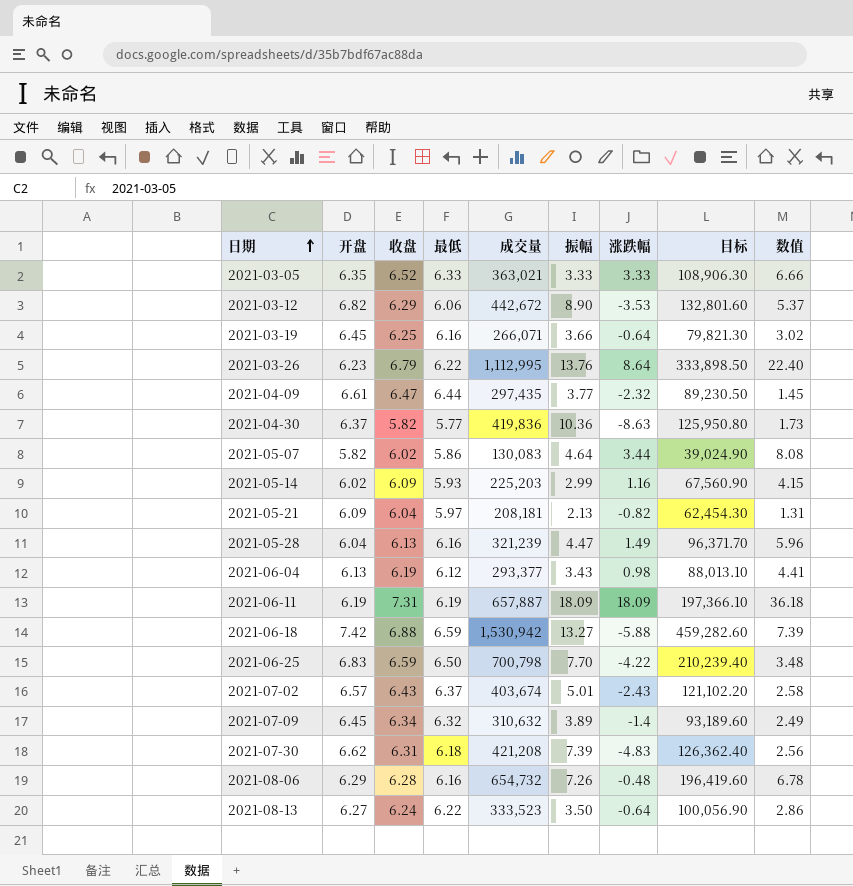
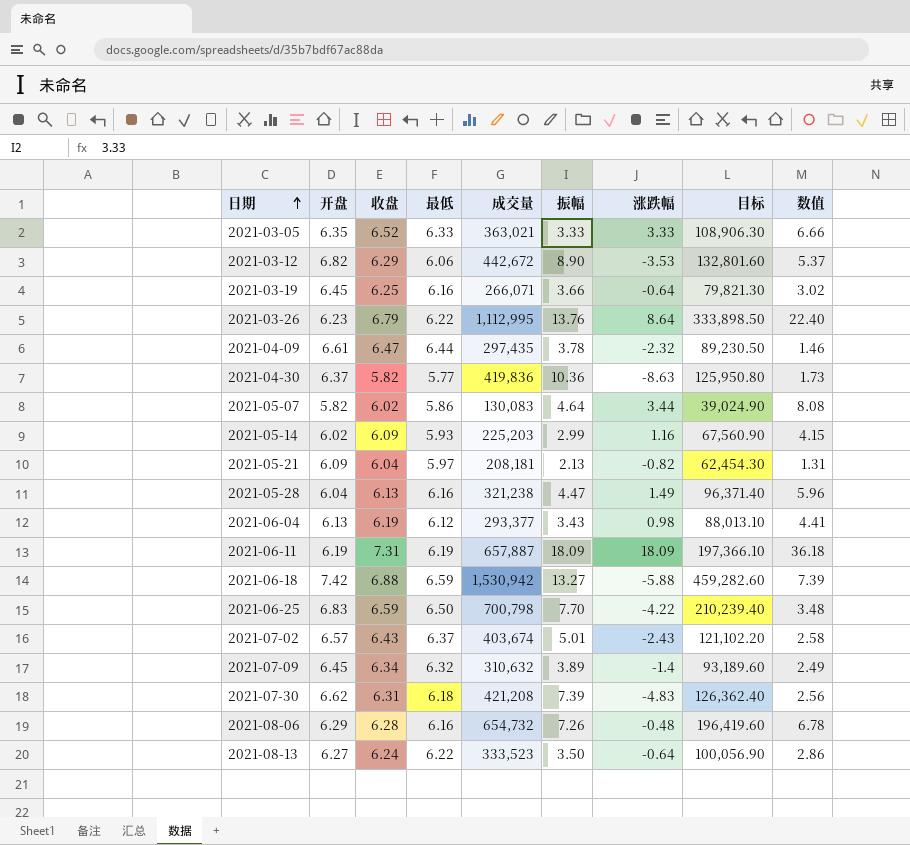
2021-04-09 | 振幅: 3.77 -> 3.78
2021-04-09 | 数值: 1.45 -> 1.46
2021-05-28 | 成交量: 321,239 -> 321,238
2021-05-28 | 目标: 96,371.70 -> 96,371.40

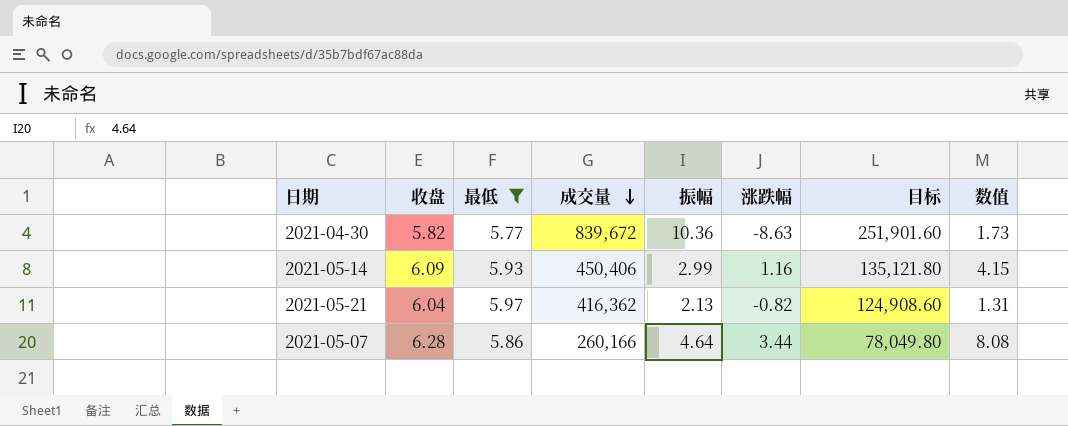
filter: none -> 最低 <= 5.97
row order: 日期 ascending -> 成交量 descending
column 开盘 | position: 2 -> none
2021-04-30 | 成交量: 419,836 -> 839,672
2021-04-30 | 目标: 125,950.80 -> 251,901.60
2021-05-14 | 成交量: 225,203 -> 450,406
2021-05-14 | 目标: 67,560.90 -> 135,121.80
2021-05-21 | 成交量: 208,181 -> 416,362
2021-05-21 | 目标: 62,454.30 -> 124,908.60
2021-05-07 | 收盘: 6.02 -> 6.28
2021-05-07 | 成交量: 130,083 -> 260,166
2021-05-07 | 目标: 39,024.90 -> 78,049.80

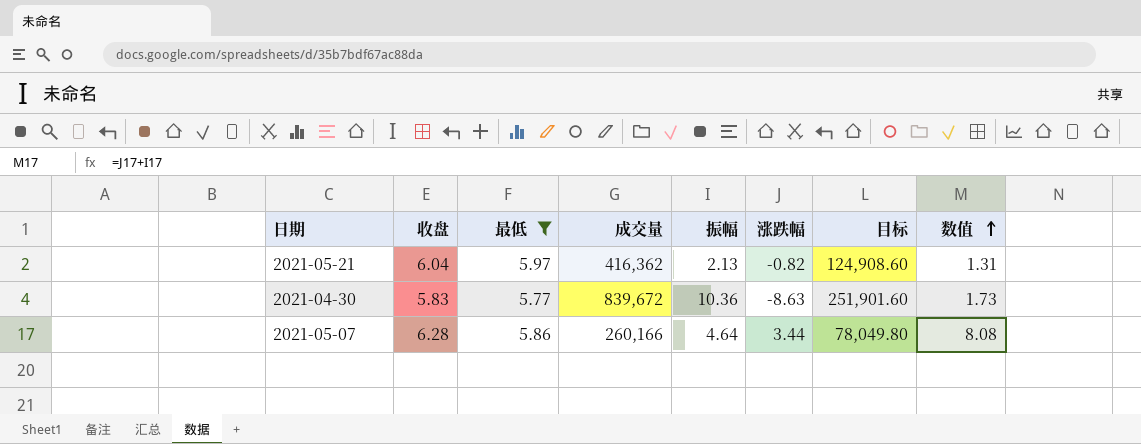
row order: 成交量 descending -> 数值 ascending
row 2021-05-14: 6.09 | 5.93 | 450,406 | 2.99 | 1.16 | 135,121.80 | 4.15 -> none
2021-04-30 | 收盘: 5.82 -> 5.83

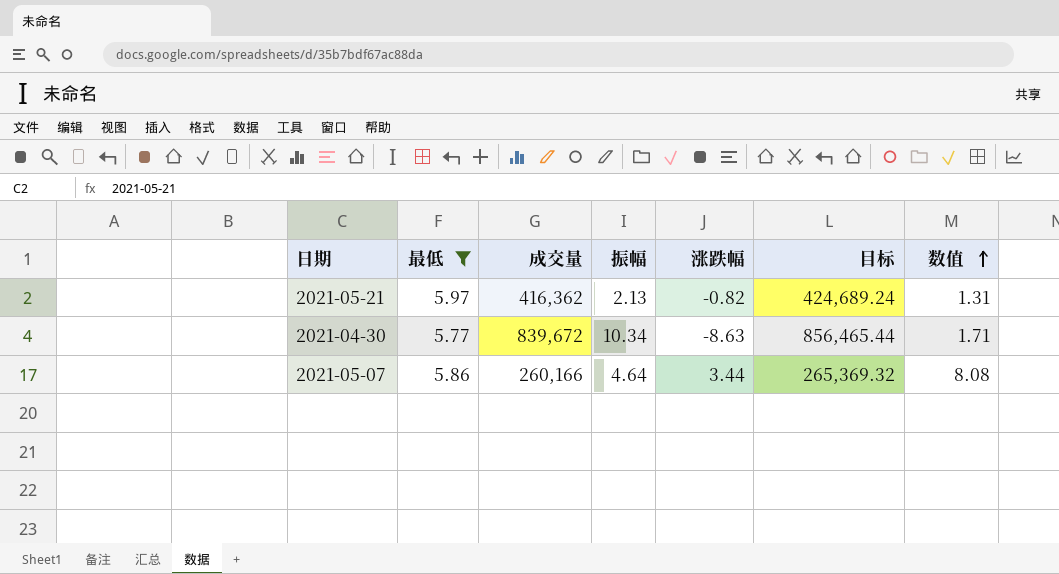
column 收盘 | position: 2 -> none
column 目标 | formula: [成交量] * 0.3 -> [成交量] * 1.02
2021-04-30 | 振幅: 10.36 -> 10.34
2021-04-30 | 数值: 1.73 -> 1.71

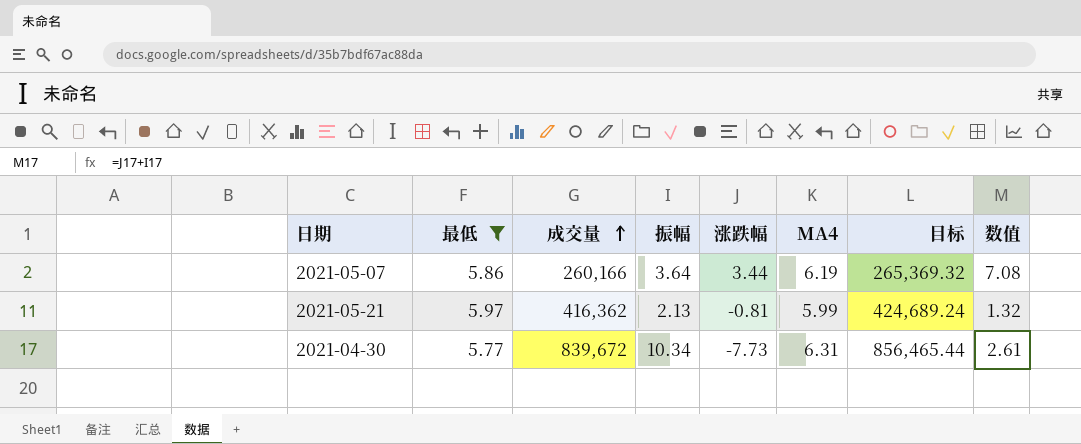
row order: 数值 ascending -> 成交量 ascending
column MA4 | position: none -> 6
2021-05-07 | 振幅: 4.64 -> 3.64
2021-05-07 | 数值: 8.08 -> 7.08
2021-05-21 | 涨跌幅: -0.82 -> -0.81
2021-05-21 | 数值: 1.31 -> 1.32
2021-04-30 | 涨跌幅: -8.63 -> -7.73
2021-04-30 | 数值: 1.71 -> 2.61

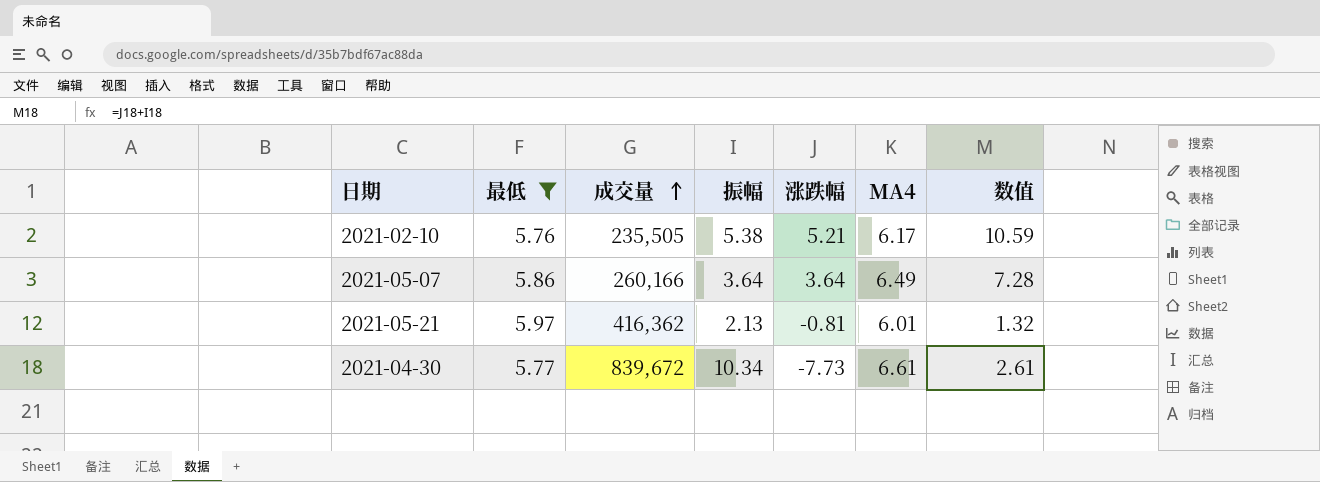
column 目标 | formula: [成交量] * 1.02 -> none
row 2021-02-10: none -> 5.76 | 235,505 | 5.38 | 5.21 | 6.17 | 10.59
2021-05-07 | 涨跌幅: 3.44 -> 3.64
2021-05-07 | MA4: 6.19 -> 6.49
2021-05-07 | 数值: 7.08 -> 7.28
2021-05-21 | MA4: 5.99 -> 6.01
2021-04-30 | MA4: 6.31 -> 6.61

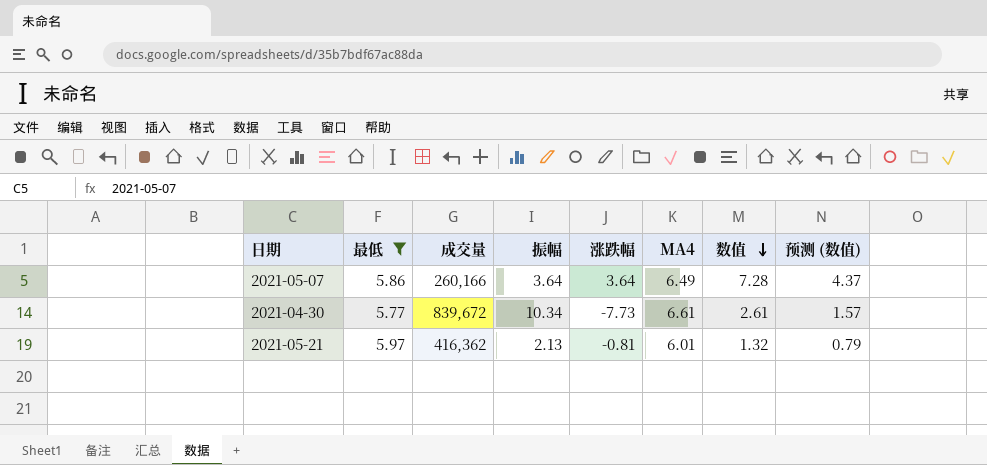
row order: 成交量 ascending -> 数值 descending
column 预测 (数值) | formula: none -> [数值] * 0.6
row 2021-02-10: 5.76 | 235,505 | 5.38 | 5.21 | 6.17 | 10.59 -> none

